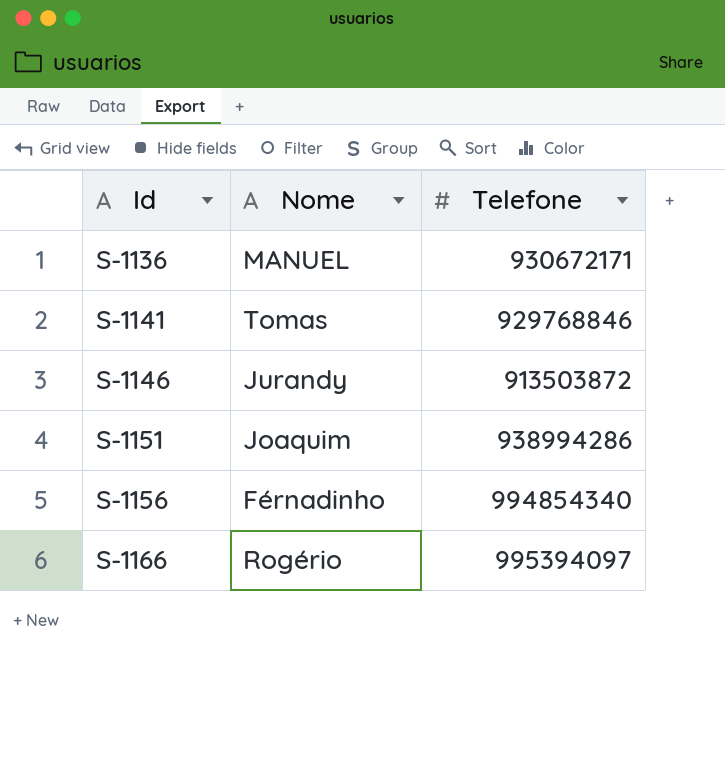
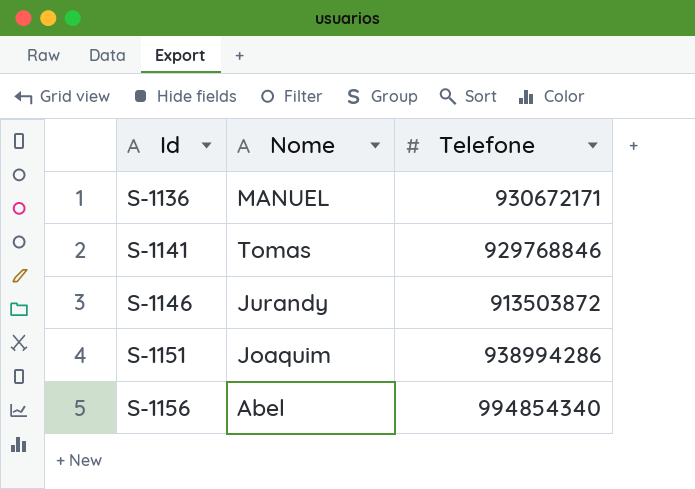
row S-1166: Rogério | 995394097 -> none
S-1156 | Nome: Férnadinho -> Abel

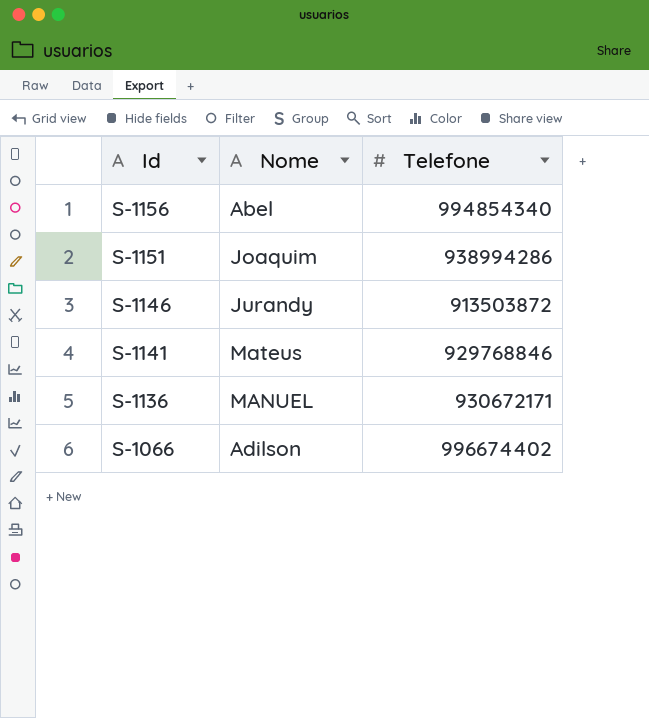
row order: Id ascending -> Id descending
S-1141 | Nome: Tomas -> Mateus
row S-1066: none -> Adilson | 996674402

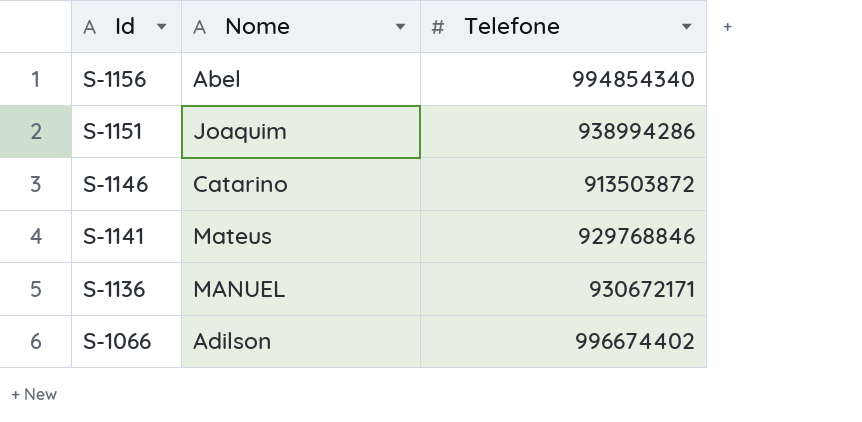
S-1146 | Nome: Jurandy -> Catarino

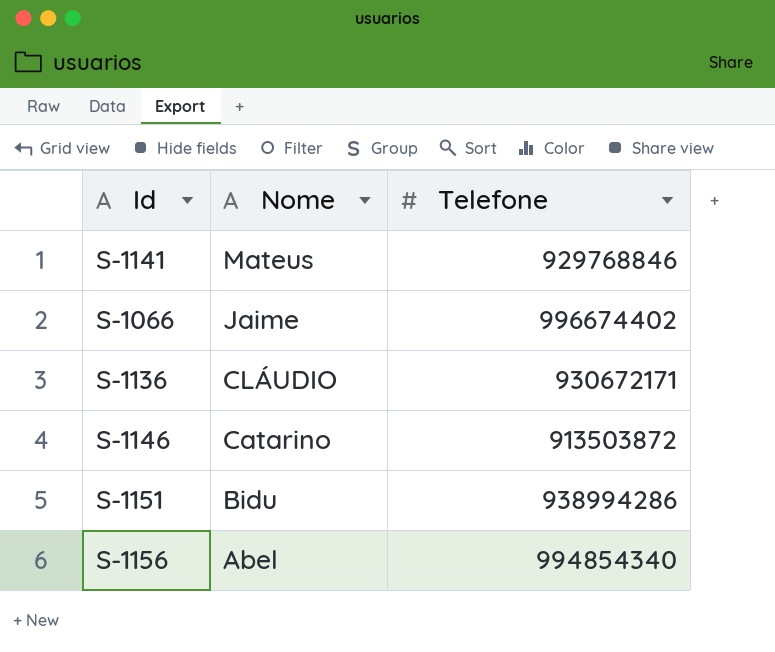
row order: Id descending -> Nome descending
S-1066 | Nome: Adilson -> Jaime
S-1136 | Nome: MANUEL -> CLÁUDIO
S-1151 | Nome: Joaquim -> Bidu

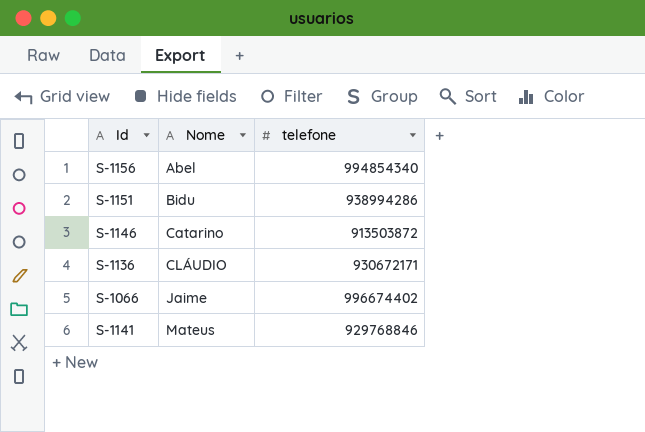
row order: Nome descending -> Nome ascending
column name: Telefone -> telefone

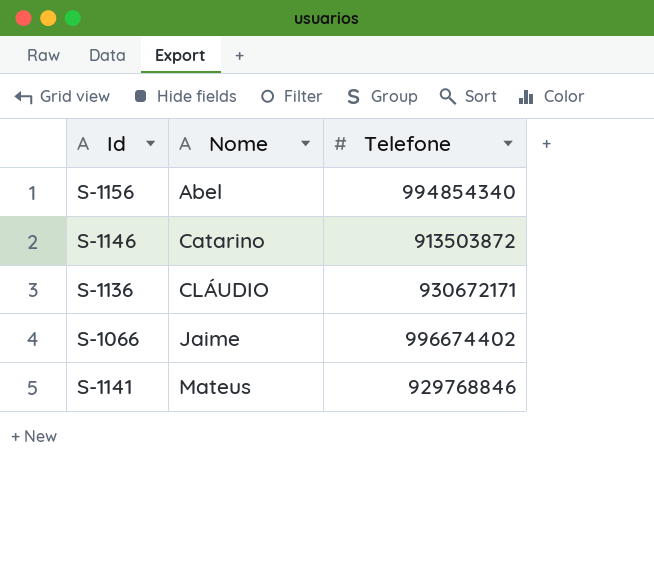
column name: telefone -> Telefone
row S-1151: Bidu | 938994286 -> none

